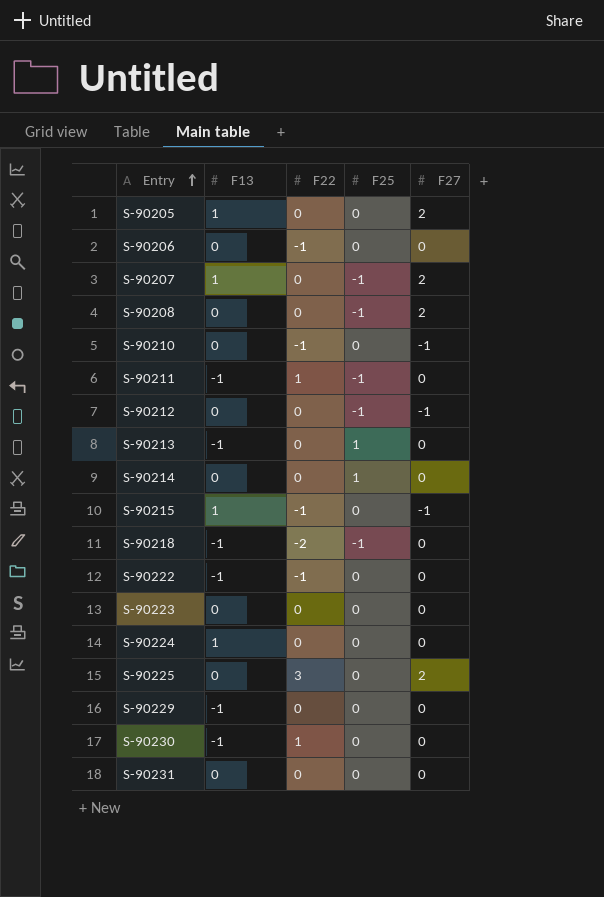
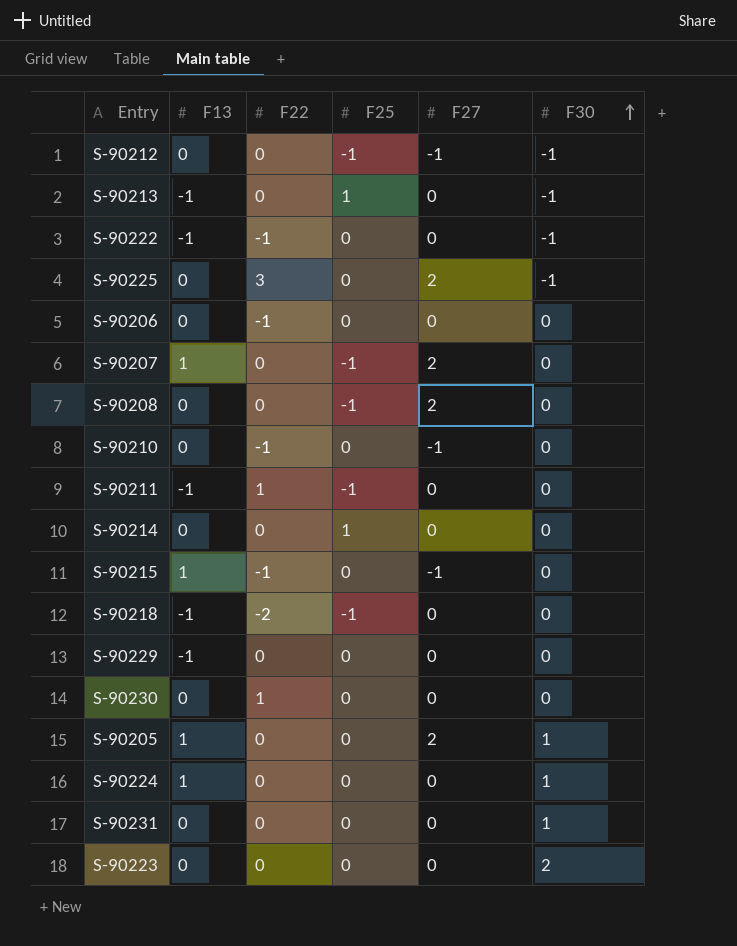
row order: Entry ascending -> F30 ascending
column F30 | position: none -> 6
S-90230 | F13: -1 -> 0

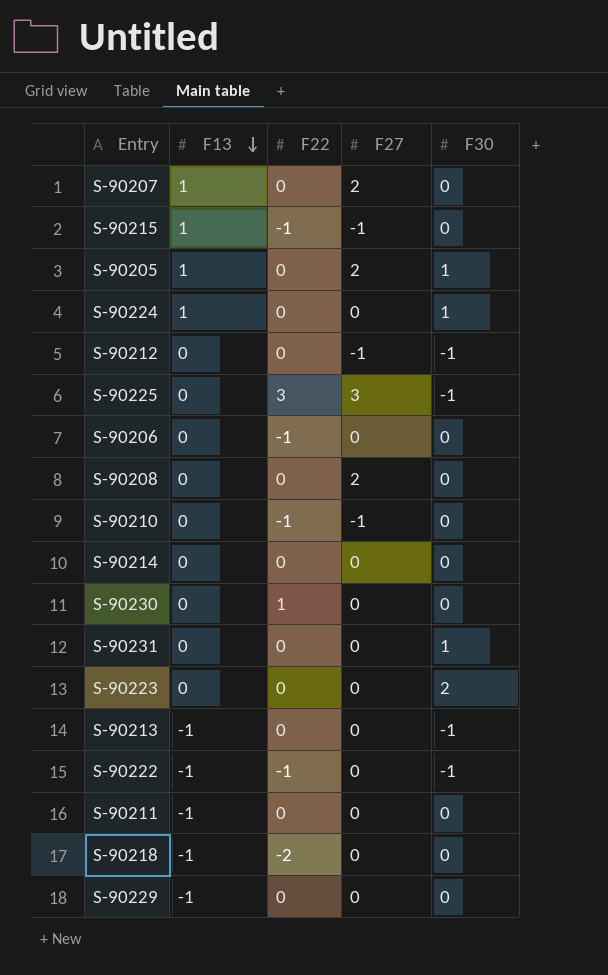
row order: F30 ascending -> F13 descending
column F25 | position: 4 -> none
S-90225 | F27: 2 -> 3
S-90211 | F22: 1 -> 0

